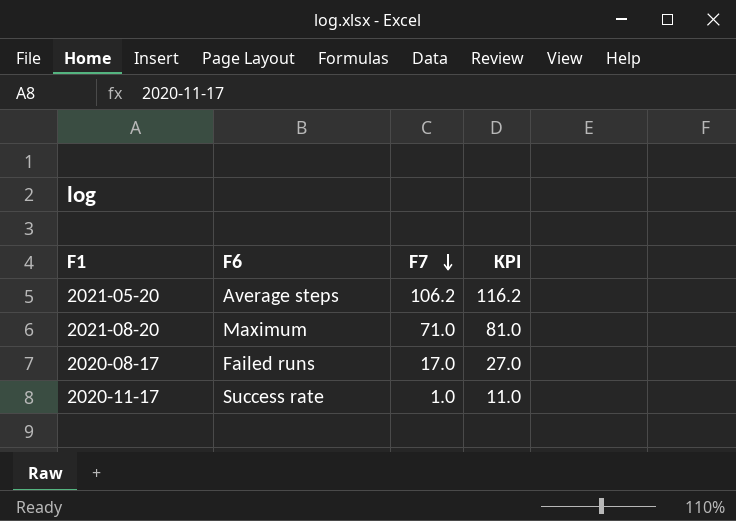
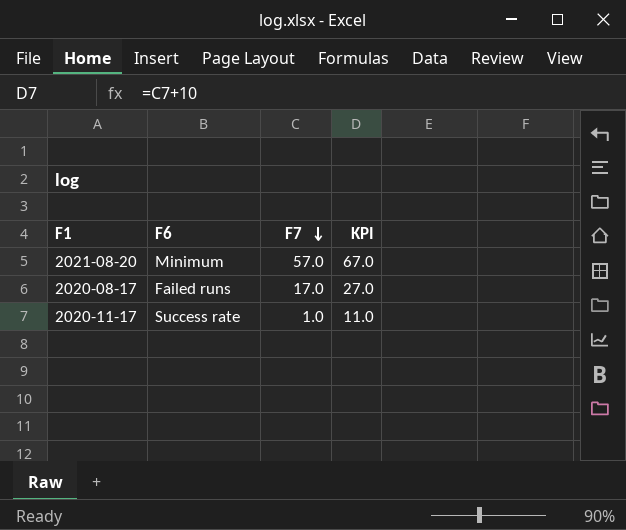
row 2021-05-20: Average steps | 106.2 | 116.2 -> none
2021-08-20 | F6: Maximum -> Minimum
2021-08-20 | F7: 71.0 -> 57.0
2021-08-20 | KPI: 81.0 -> 67.0

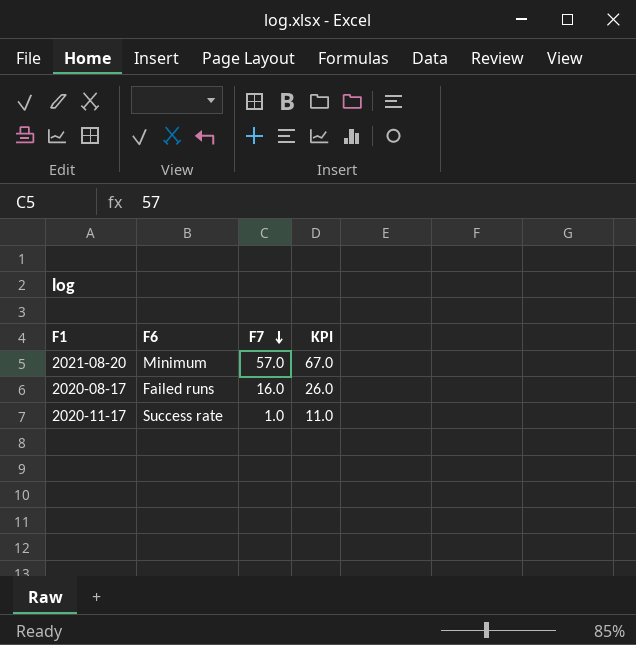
2020-08-17 | F7: 17.0 -> 16.0
2020-08-17 | KPI: 27.0 -> 26.0

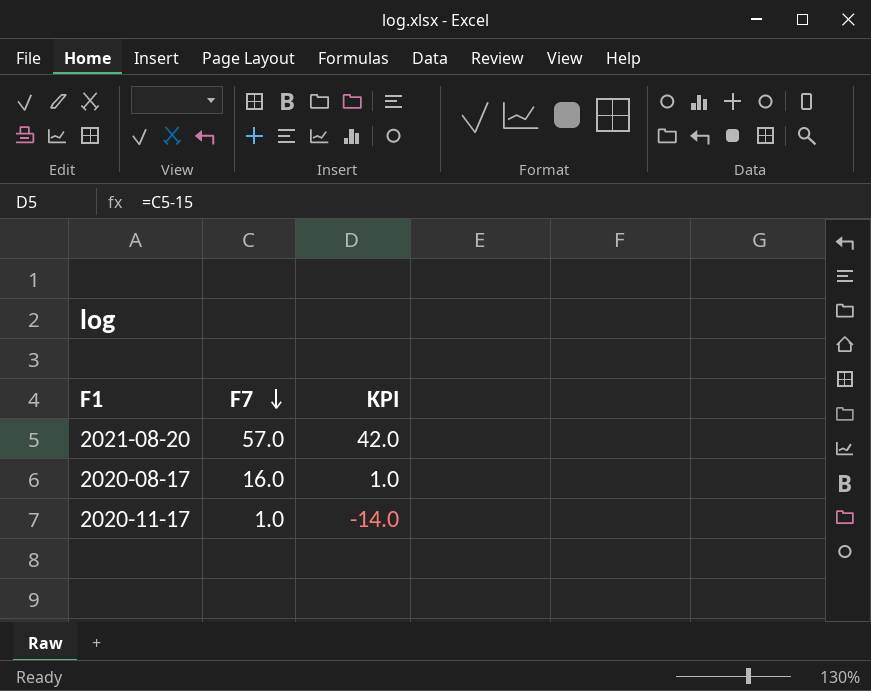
column F6 | position: 2 -> none
column KPI | formula: [F7] + 10 -> [F7] - 15

